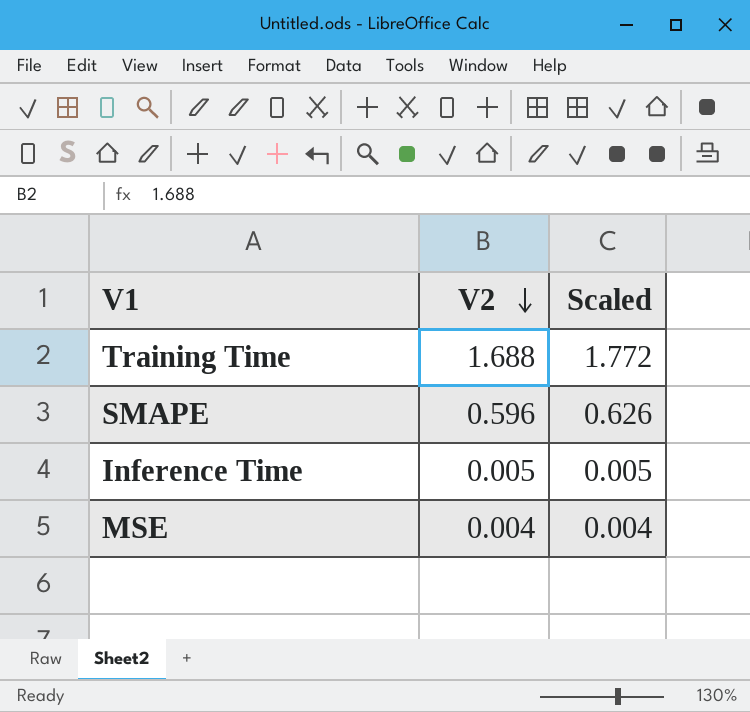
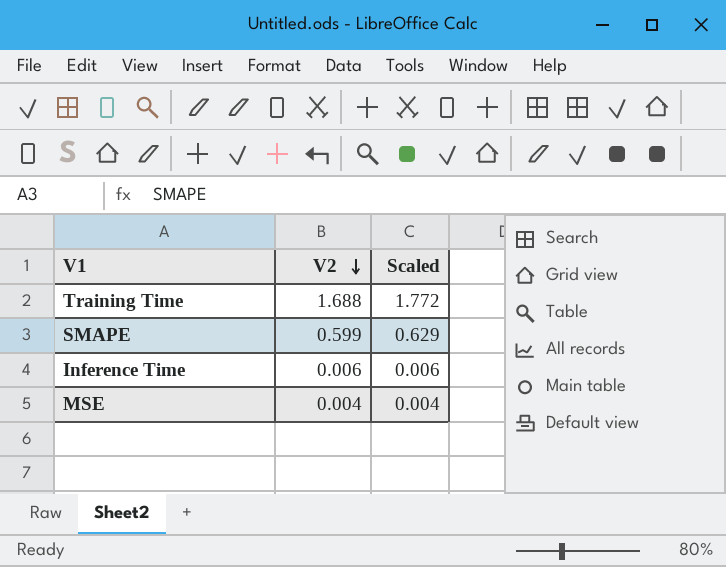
SMAPE | V2: 0.596 -> 0.599
SMAPE | Scaled: 0.626 -> 0.629
Inference Time | V2: 0.005 -> 0.006
Inference Time | Scaled: 0.005 -> 0.006

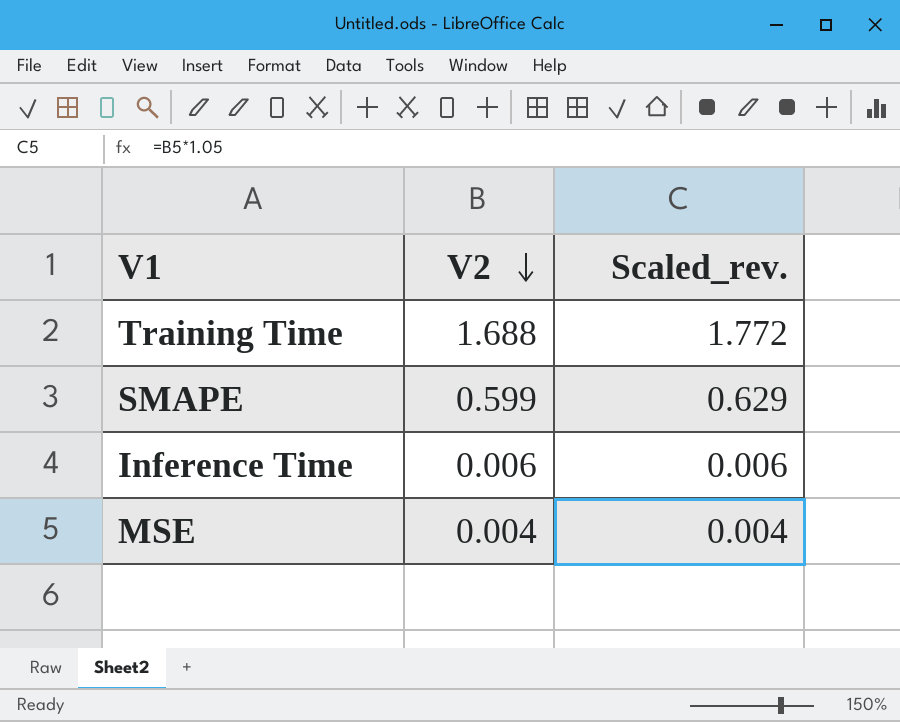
column name: Scaled -> Scaled_rev.

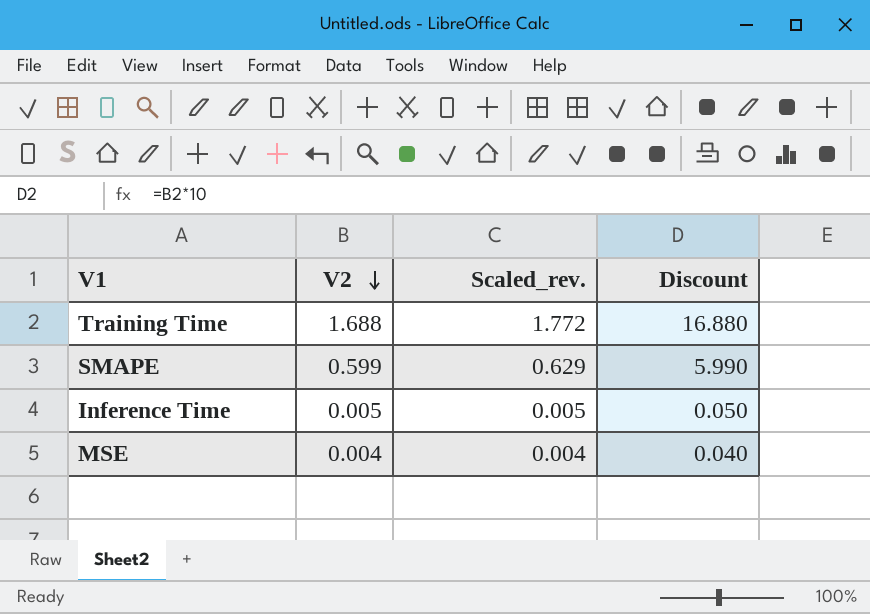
column Discount | formula: none -> [V2] * 10
Inference Time | V2: 0.006 -> 0.005
Inference Time | Scaled_rev.: 0.006 -> 0.005

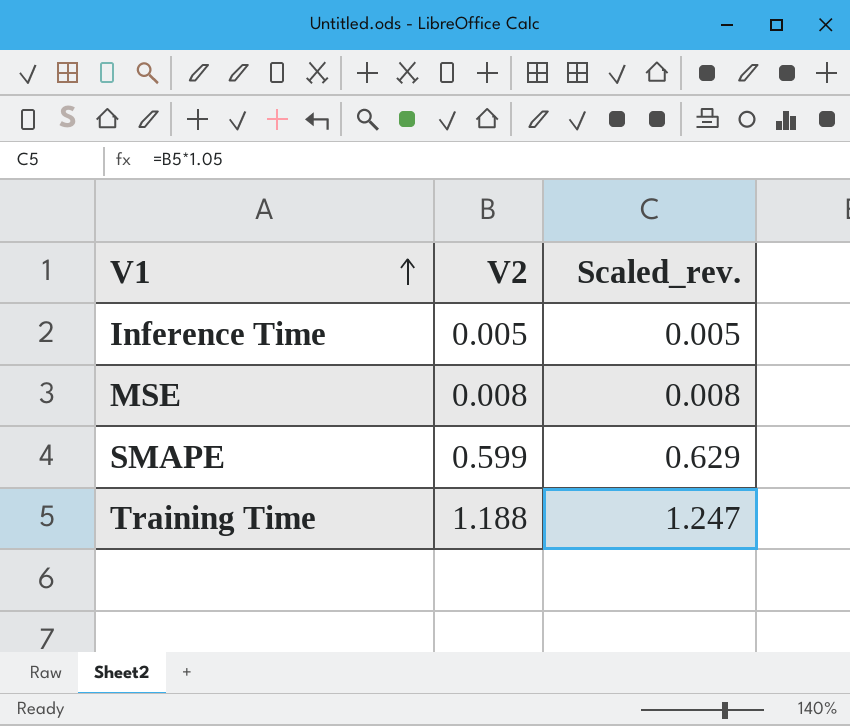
row order: V2 descending -> V1 ascending
column Discount | formula: [V2] * 10 -> none
MSE | V2: 0.004 -> 0.008
MSE | Scaled_rev.: 0.004 -> 0.008
Training Time | V2: 1.688 -> 1.188
Training Time | Scaled_rev.: 1.772 -> 1.247

